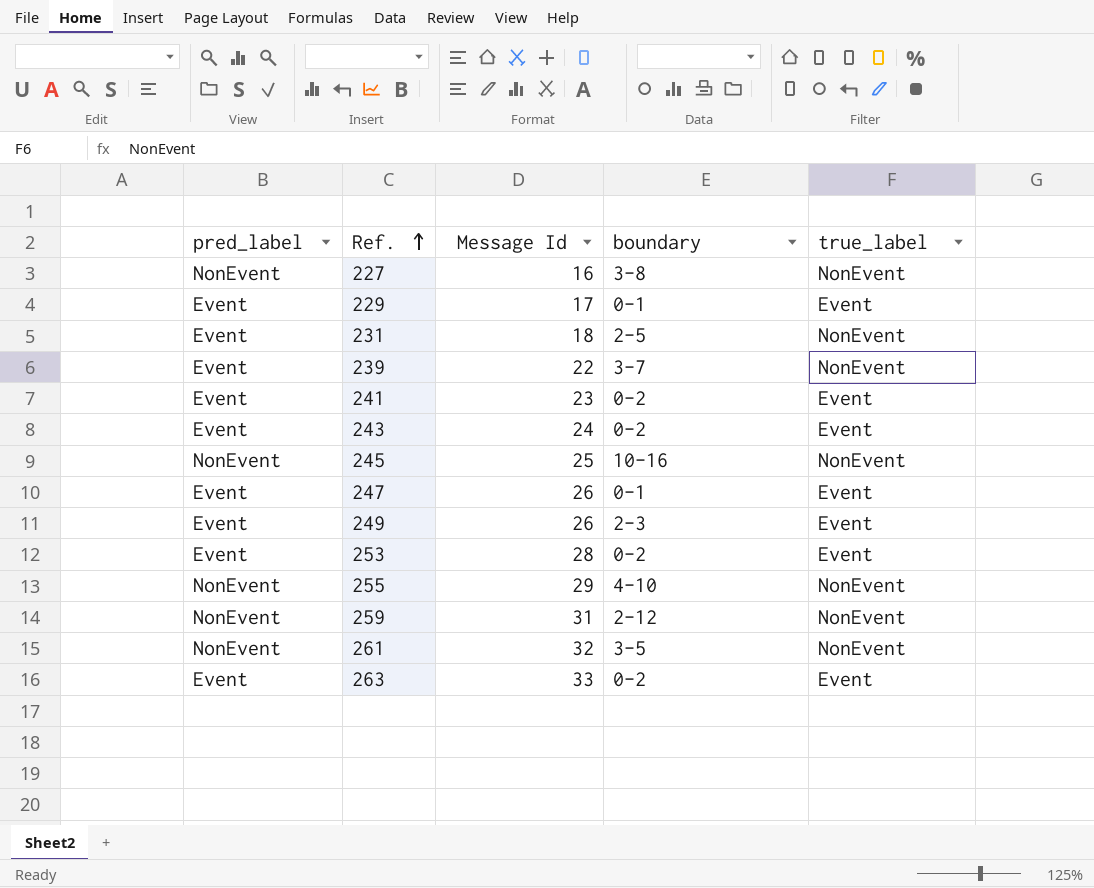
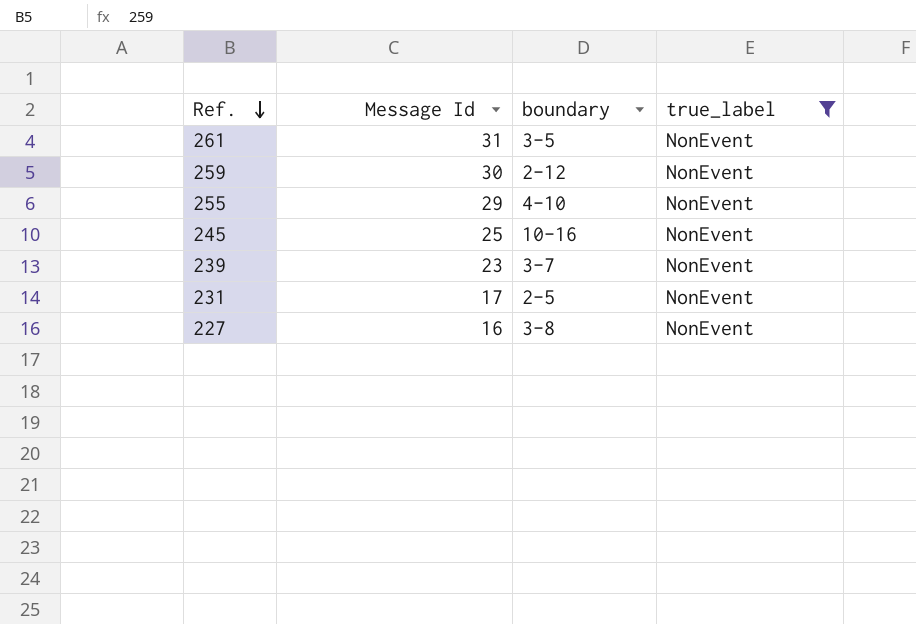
filter: none -> true_label = NonEvent
row order: Ref. ascending -> Ref. descending
column pred_label | position: 1 -> none
261 | Message Id: 32 -> 31
259 | Message Id: 31 -> 30
239 | Message Id: 22 -> 23
231 | Message Id: 18 -> 17

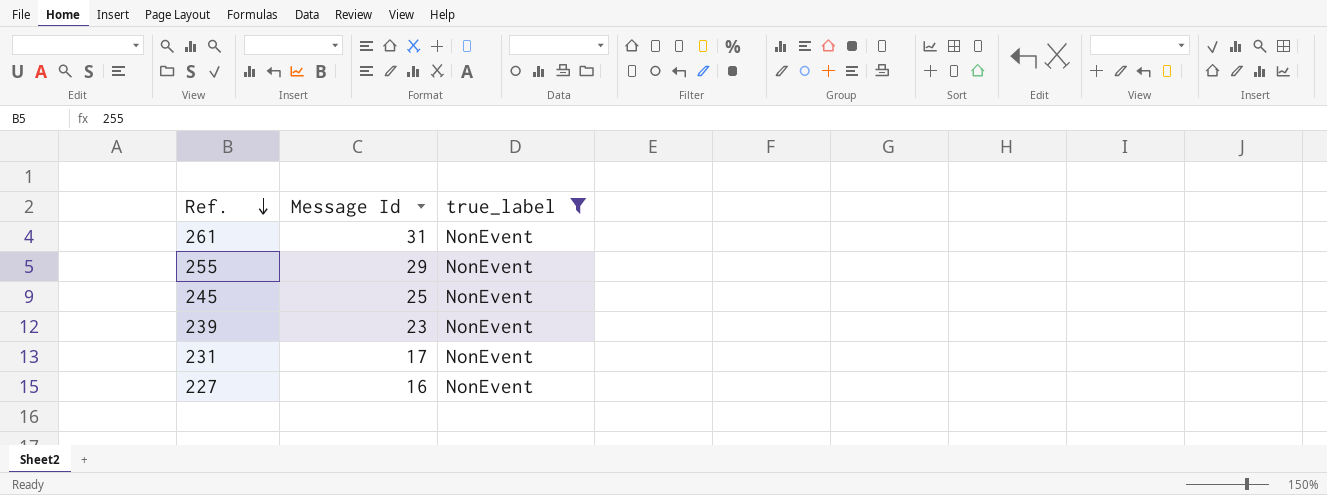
column boundary | position: 3 -> none
row 259: 30 | 2-12 | NonEvent -> none

